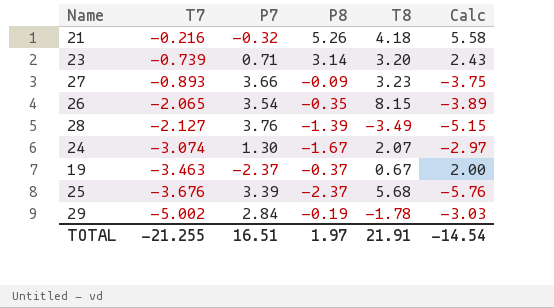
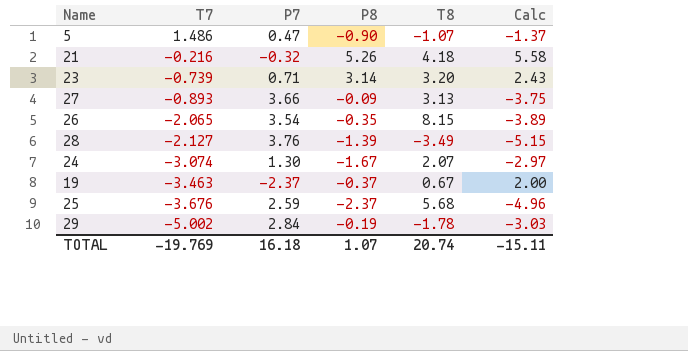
row 5: none -> 1.486 | 0.47 | -0.90 | -1.07 | -1.37
27 | T8: 3.23 -> 3.13
25 | P7: 3.39 -> 2.59
25 | Calc: -5.76 -> -4.96
TOTAL | T7: -21.255 -> -19.769
TOTAL | P7: 16.51 -> 16.18
TOTAL | P8: 1.97 -> 1.07
TOTAL | T8: 21.91 -> 20.74
TOTAL | Calc: -14.54 -> -15.11

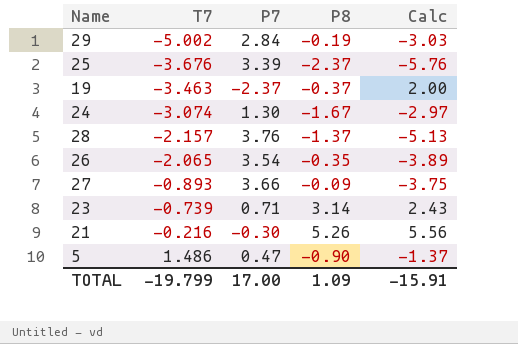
row order: T7 descending -> T7 ascending
column T8 | position: 5 -> none
25 | P7: 2.59 -> 3.39
25 | Calc: -4.96 -> -5.76
28 | T7: -2.127 -> -2.157
28 | P8: -1.39 -> -1.37
28 | Calc: -5.15 -> -5.13
21 | P7: -0.32 -> -0.30
21 | Calc: 5.58 -> 5.56
TOTAL | T7: -19.769 -> -19.799
TOTAL | P7: 16.18 -> 17.00
TOTAL | P8: 1.07 -> 1.09
TOTAL | Calc: -15.11 -> -15.91

